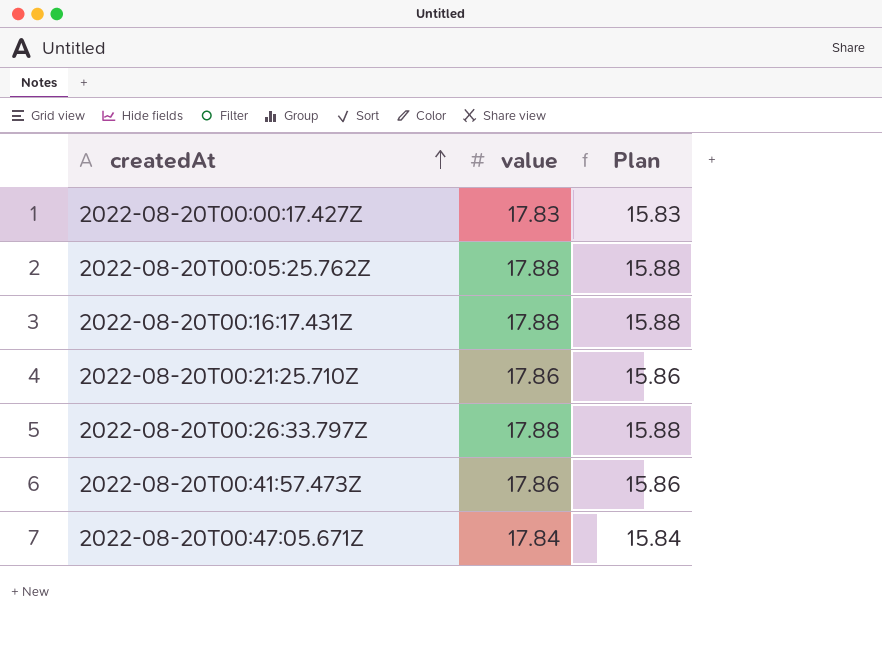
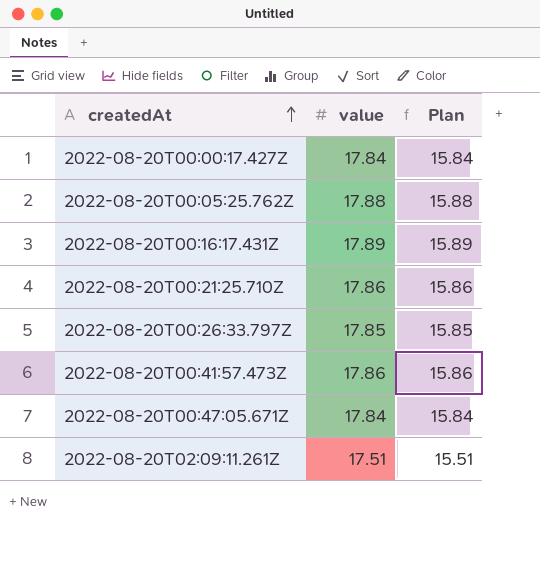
2022-08-20T00:00:17.427Z | value: 17.83 -> 17.84
2022-08-20T00:00:17.427Z | Plan: 15.83 -> 15.84
2022-08-20T00:16:17.431Z | value: 17.88 -> 17.89
2022-08-20T00:16:17.431Z | Plan: 15.88 -> 15.89
2022-08-20T00:26:33.797Z | value: 17.88 -> 17.85
2022-08-20T00:26:33.797Z | Plan: 15.88 -> 15.85
row 2022-08-20T02:09:11.261Z: none -> 17.51 | 15.51

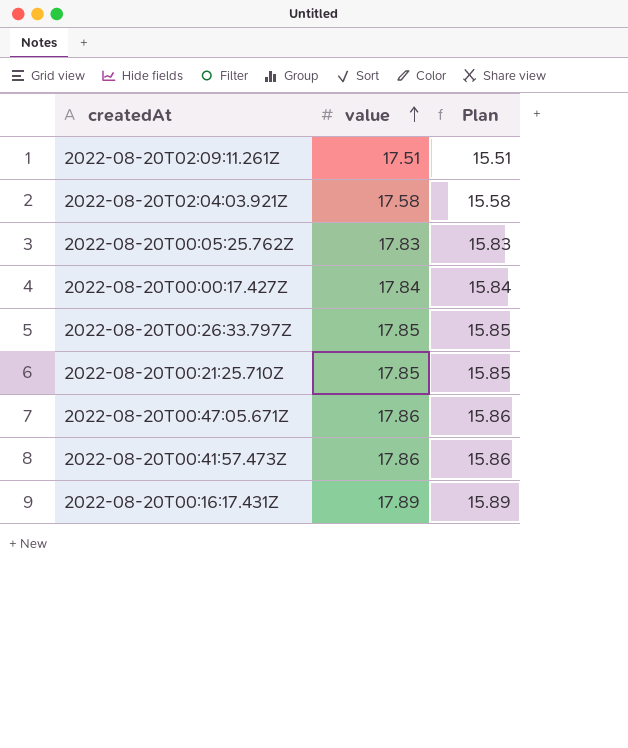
row order: createdAt ascending -> value ascending
row 2022-08-20T02:04:03.921Z: none -> 17.58 | 15.58
2022-08-20T00:05:25.762Z | value: 17.88 -> 17.83
2022-08-20T00:05:25.762Z | Plan: 15.88 -> 15.83
2022-08-20T00:21:25.710Z | value: 17.86 -> 17.85
2022-08-20T00:21:25.710Z | Plan: 15.86 -> 15.85
2022-08-20T00:47:05.671Z | value: 17.84 -> 17.86
2022-08-20T00:47:05.671Z | Plan: 15.84 -> 15.86

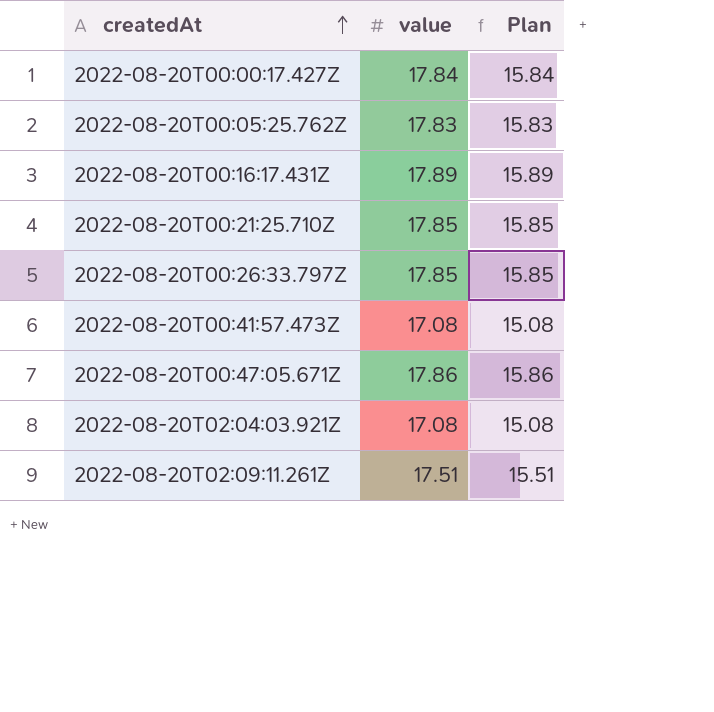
row order: value ascending -> createdAt ascending
2022-08-20T00:41:57.473Z | value: 17.86 -> 17.08
2022-08-20T00:41:57.473Z | Plan: 15.86 -> 15.08
2022-08-20T02:04:03.921Z | value: 17.58 -> 17.08
2022-08-20T02:04:03.921Z | Plan: 15.58 -> 15.08

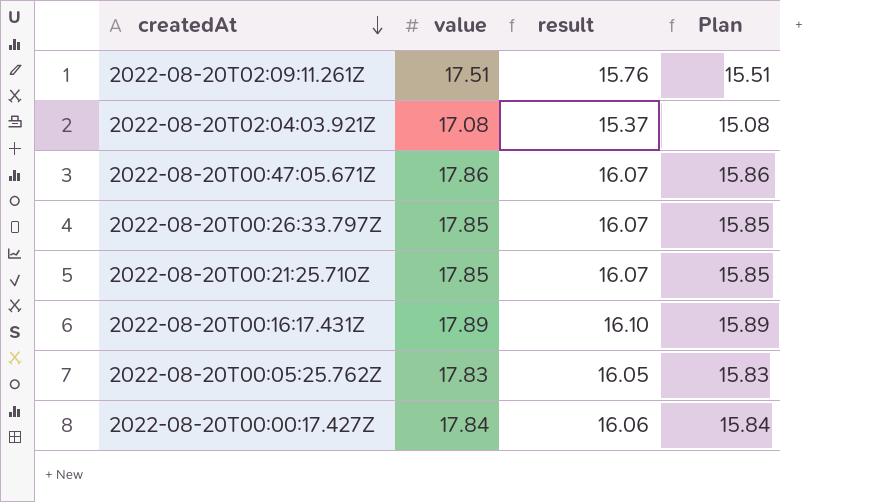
row order: createdAt ascending -> createdAt descending
column result | formula: none -> [value] * 0.9
row 2022-08-20T00:41:57.473Z: 17.08 | 15.08 -> none

